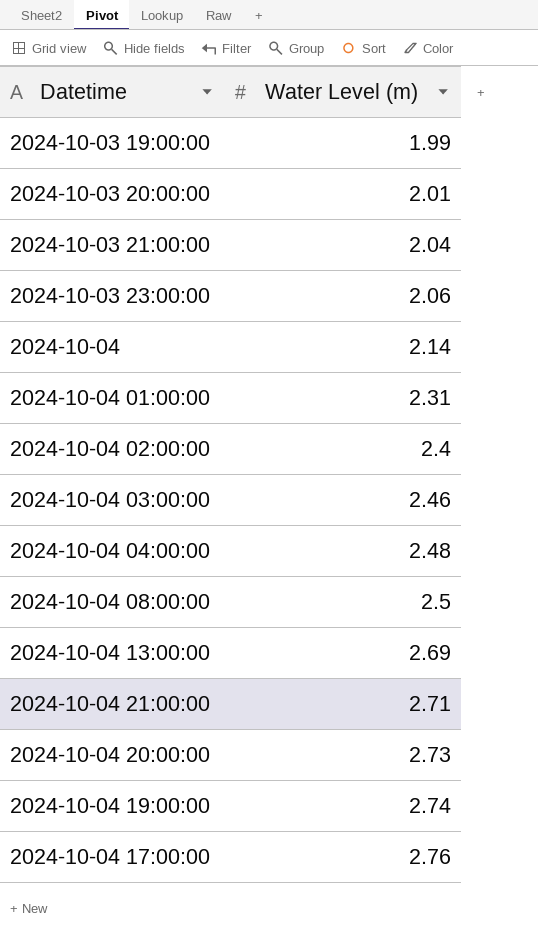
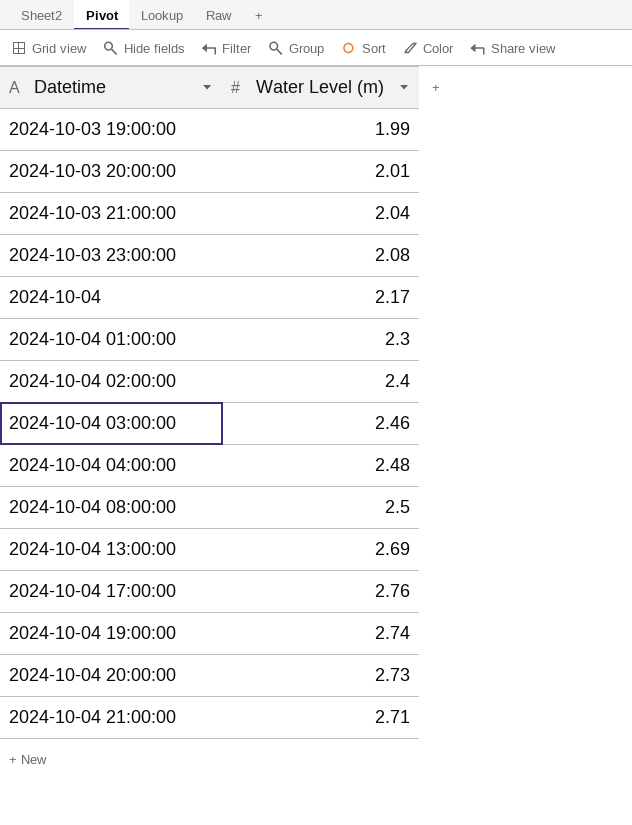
row order: Water Level (m) ascending -> Datetime ascending
2024-10-03 23:00:00 | Water Level (m): 2.06 -> 2.08
2024-10-04 | Water Level (m): 2.14 -> 2.17
2024-10-04 01:00:00 | Water Level (m): 2.31 -> 2.3

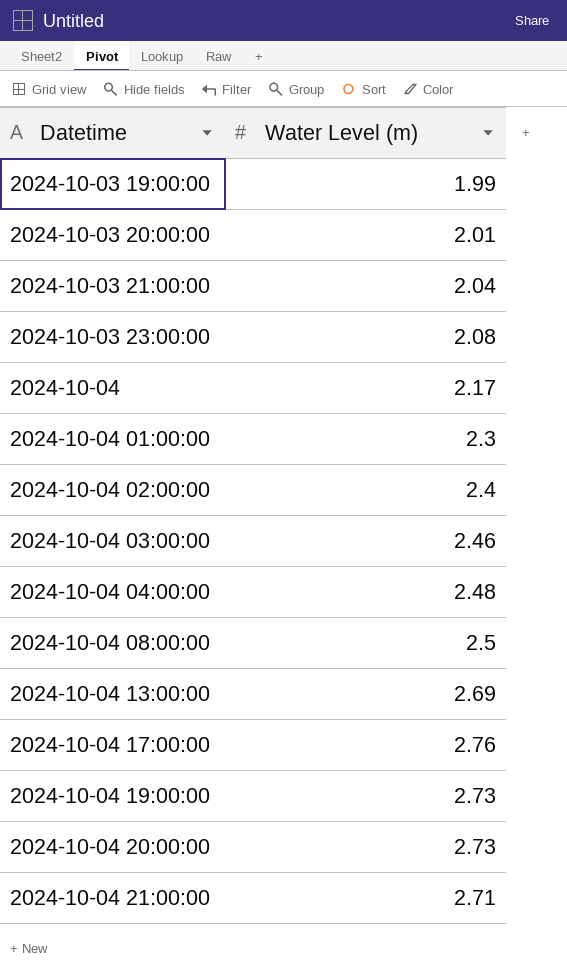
2024-10-04 19:00:00 | Water Level (m): 2.74 -> 2.73

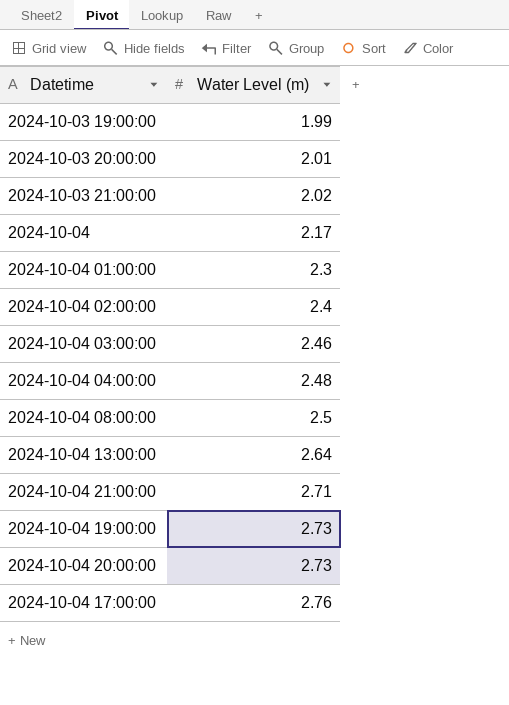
row order: Datetime ascending -> Water Level (m) ascending
row 2024-10-03 23:00:00: 2.08 -> none
2024-10-03 21:00:00 | Water Level (m): 2.04 -> 2.02
2024-10-04 13:00:00 | Water Level (m): 2.69 -> 2.64

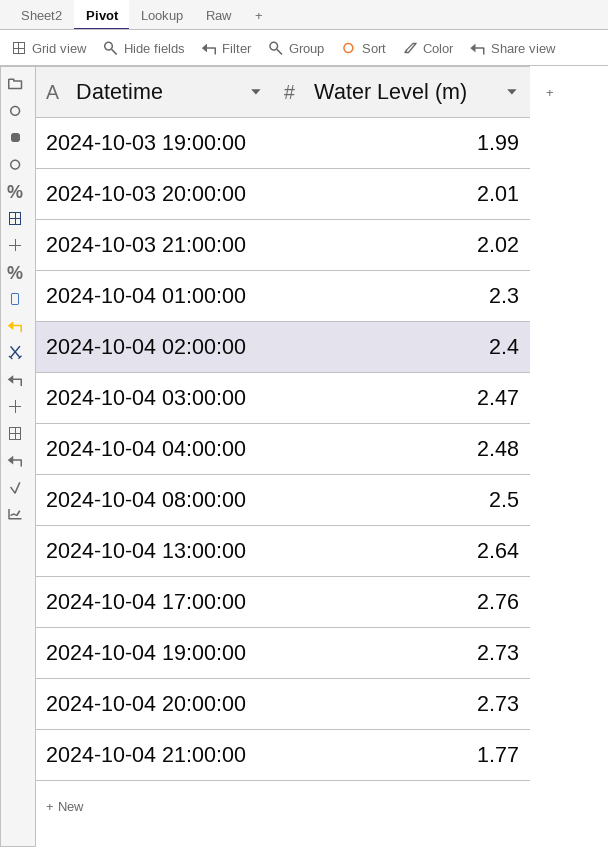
row order: Water Level (m) ascending -> Datetime ascending
row 2024-10-04: 2.17 -> none
2024-10-04 03:00:00 | Water Level (m): 2.46 -> 2.47
2024-10-04 21:00:00 | Water Level (m): 2.71 -> 1.77

